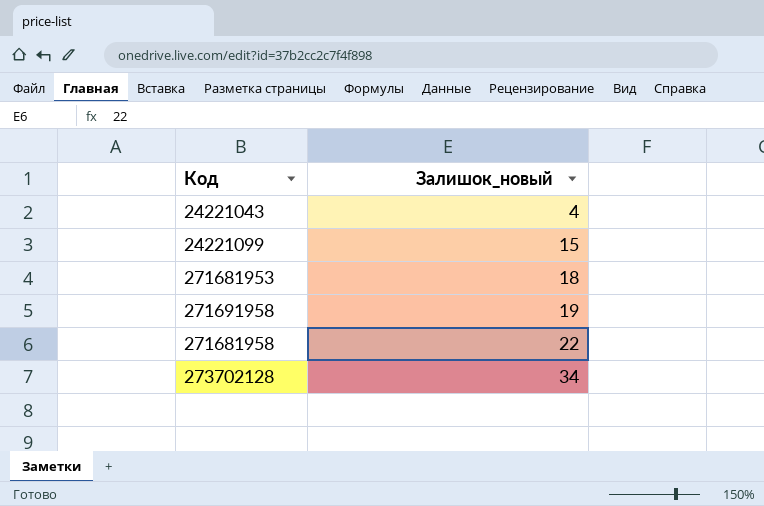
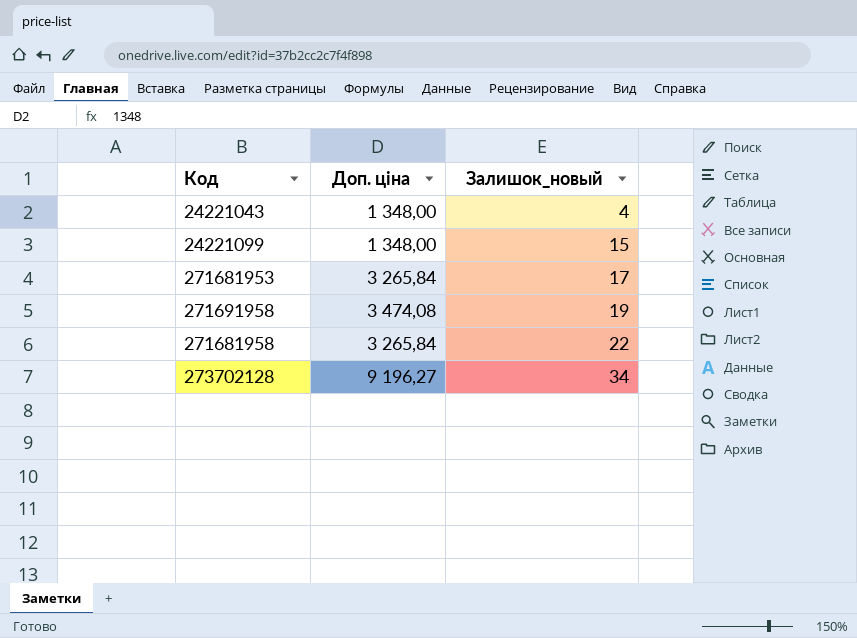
column Доп. ціна | position: none -> 2
271681953 | Залишок_новый: 18 -> 17

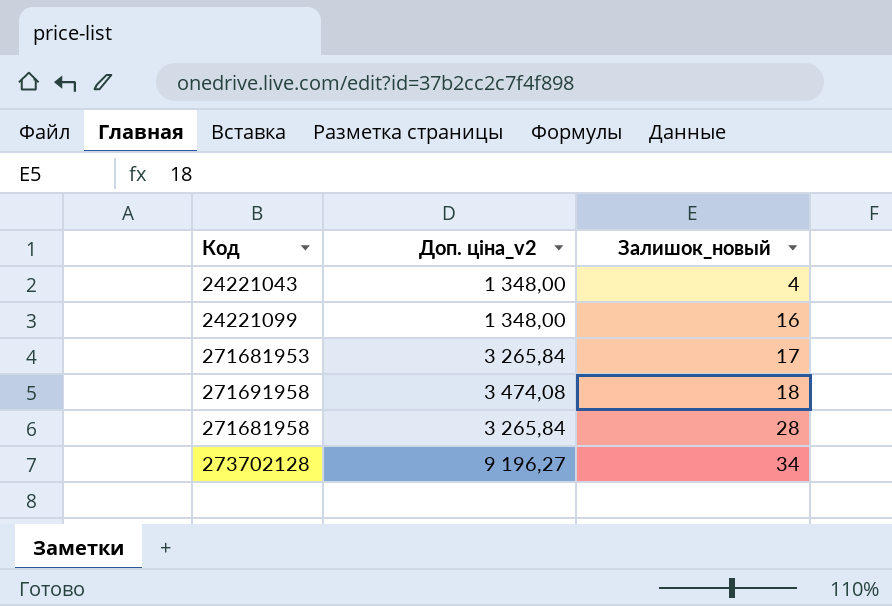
column name: Доп. ціна -> Доп. ціна_v2
24221099 | Залишок_новый: 15 -> 16
271691958 | Залишок_новый: 19 -> 18
271681958 | Залишок_новый: 22 -> 28

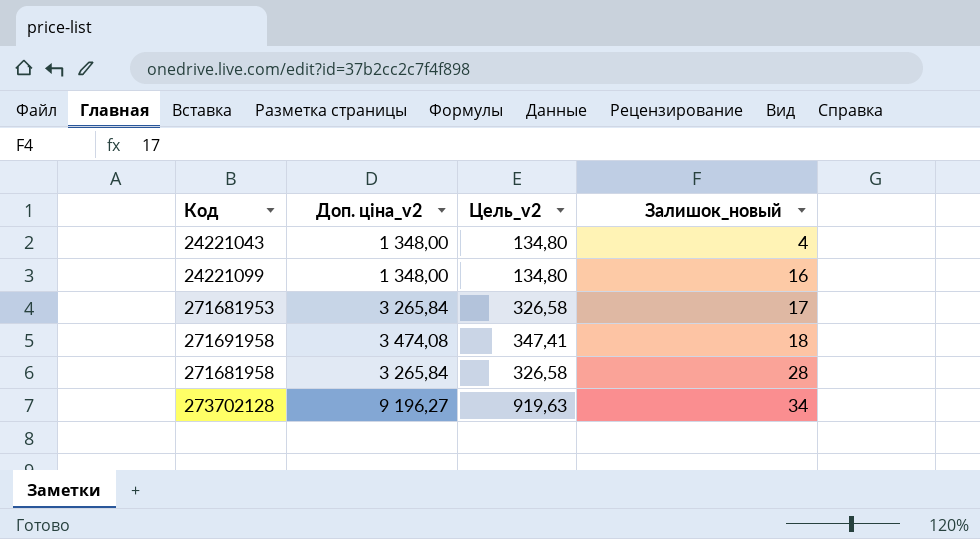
column Цель_v2 | formula: none -> [Доп. ціна_v2] * 0,1

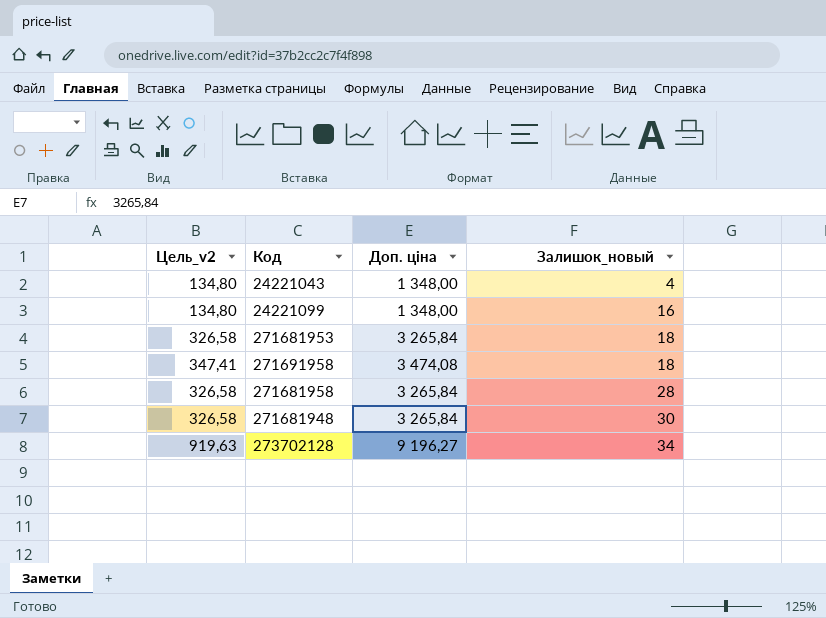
column Цель_v2 | position: 3 -> 1
column name: Доп. ціна_v2 -> Доп. ціна
271681953 | Залишок_новый: 17 -> 18
row 271681948: none -> 326,58 | 3 265,84 | 30

